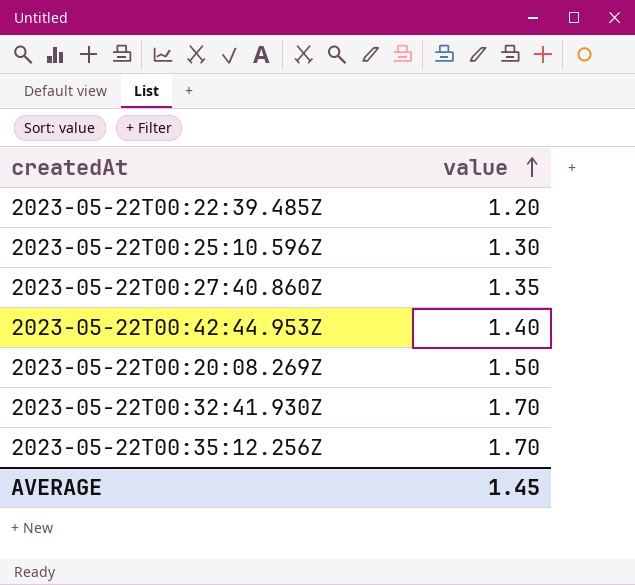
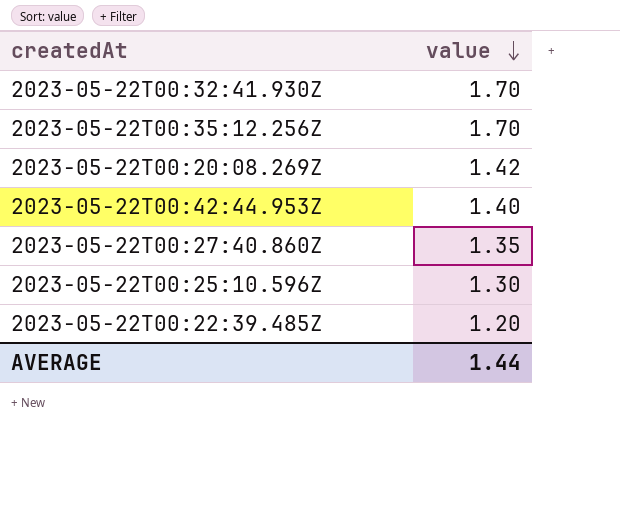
row order: value ascending -> value descending
2023-05-22T00:20:08.269Z | value: 1.50 -> 1.42
AVERAGE | value: 1.45 -> 1.44

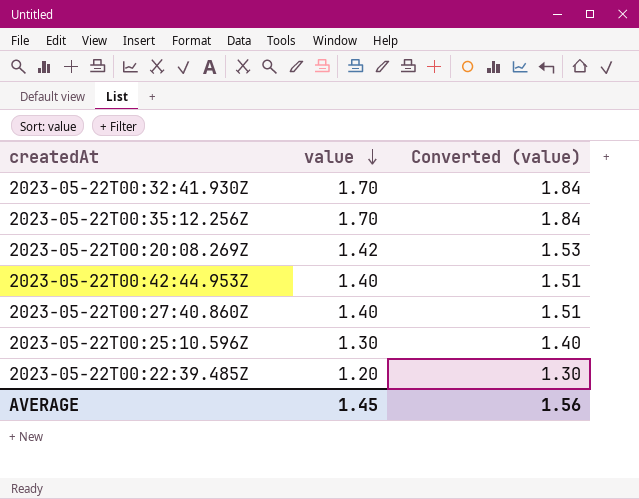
column Converted (value) | formula: none -> [value] * 1.08
2023-05-22T00:27:40.860Z | value: 1.35 -> 1.40
AVERAGE | value: 1.44 -> 1.45

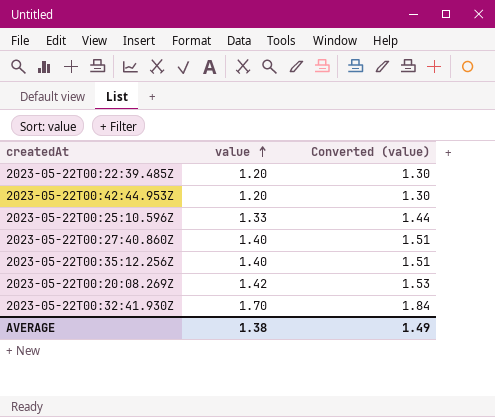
row order: value descending -> value ascending
2023-05-22T00:42:44.953Z | value: 1.40 -> 1.20
2023-05-22T00:42:44.953Z | Converted (value): 1.51 -> 1.30
2023-05-22T00:25:10.596Z | value: 1.30 -> 1.33
2023-05-22T00:25:10.596Z | Converted (value): 1.40 -> 1.44
2023-05-22T00:35:12.256Z | value: 1.70 -> 1.40
2023-05-22T00:35:12.256Z | Converted (value): 1.84 -> 1.51
AVERAGE | value: 1.45 -> 1.38
AVERAGE | Converted (value): 1.56 -> 1.49

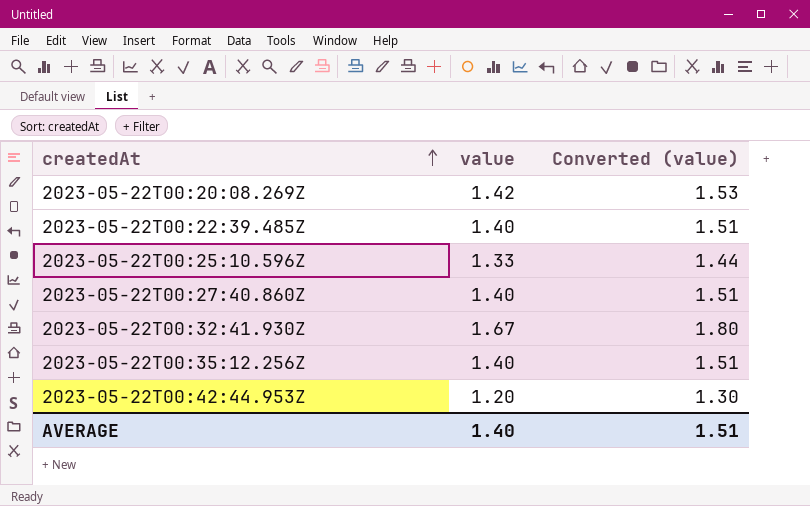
row order: value ascending -> createdAt ascending
2023-05-22T00:22:39.485Z | value: 1.20 -> 1.40
2023-05-22T00:22:39.485Z | Converted (value): 1.30 -> 1.51
2023-05-22T00:32:41.930Z | value: 1.70 -> 1.67
2023-05-22T00:32:41.930Z | Converted (value): 1.84 -> 1.80
AVERAGE | value: 1.38 -> 1.40
AVERAGE | Converted (value): 1.49 -> 1.51

